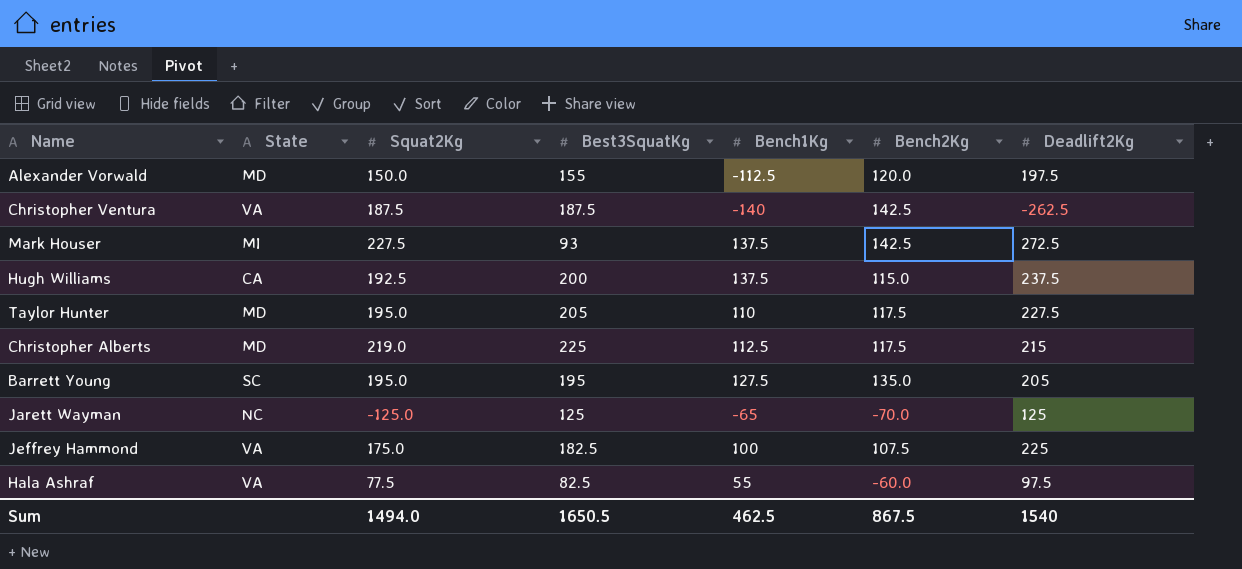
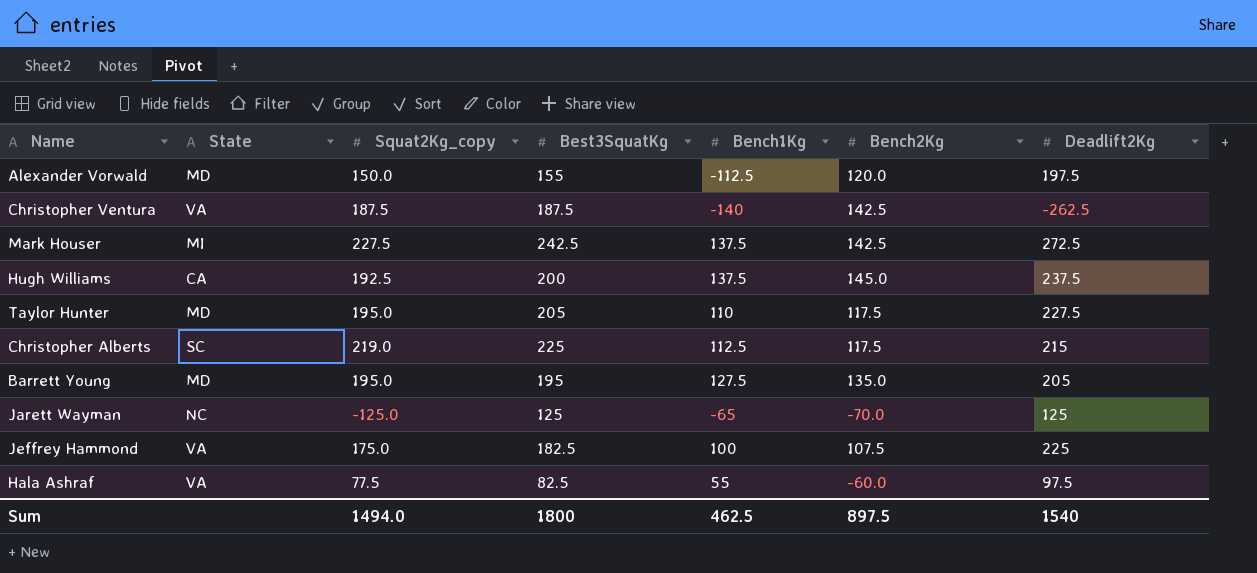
column name: Squat2Kg -> Squat2Kg_copy
Mark Houser | Best3SquatKg: 93 -> 242.5
Hugh Williams | Bench2Kg: 115.0 -> 145.0
Christopher Alberts | State: MD -> SC
Barrett Young | State: SC -> MD
Sum | Best3SquatKg: 1650.5 -> 1800
Sum | Bench2Kg: 867.5 -> 897.5

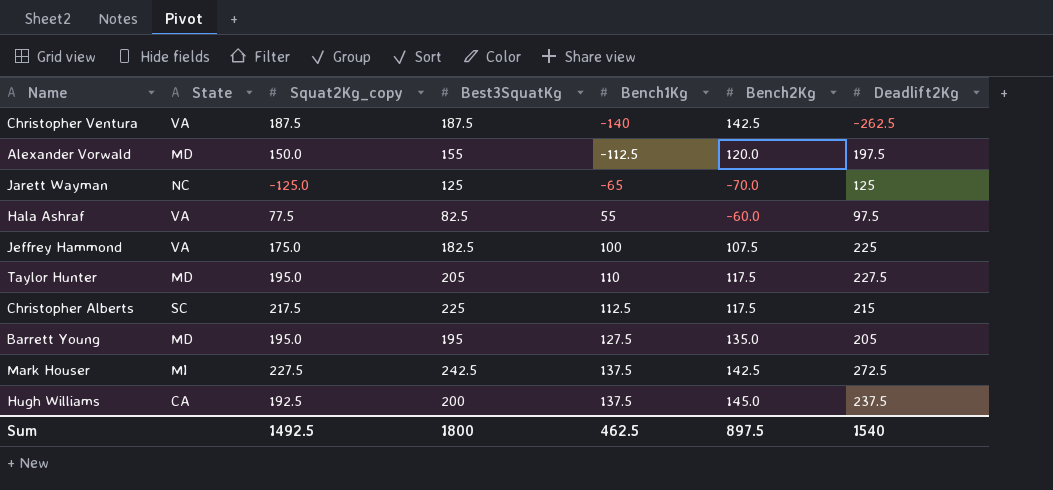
row order: none -> Bench1Kg ascending
Christopher Alberts | Squat2Kg_copy: 219.0 -> 217.5
Sum | Squat2Kg_copy: 1494.0 -> 1492.5

